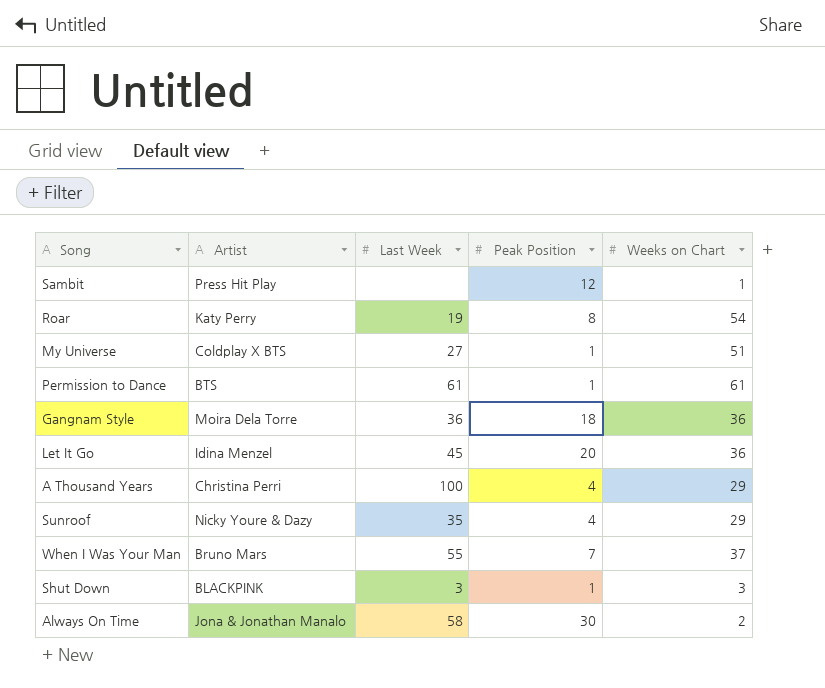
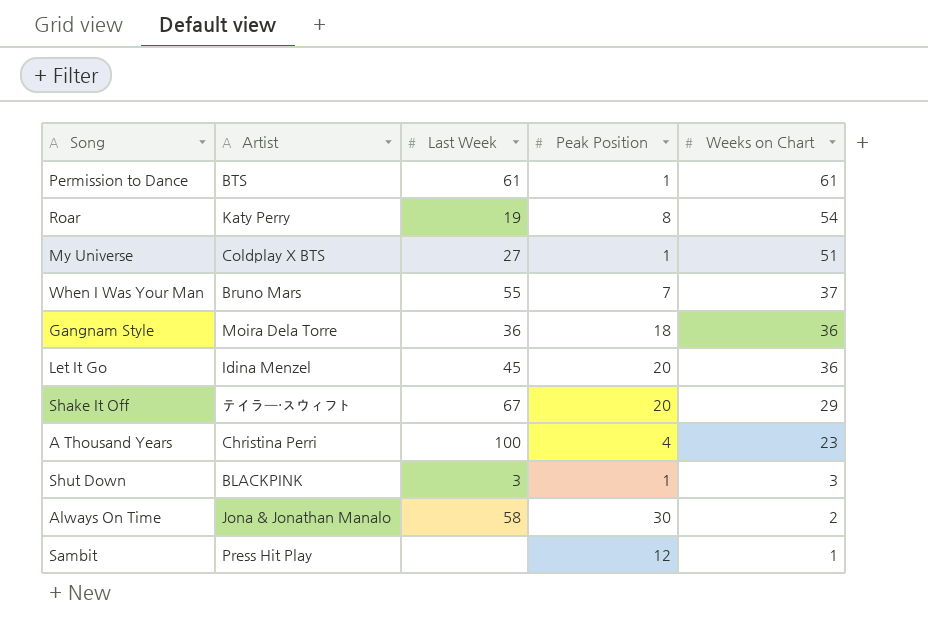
row order: none -> Weeks on Chart descending
row Sunroof: Nicky Youre & Dazy | 35 | 4 | 29 -> none
row Shake It Off: none -> テイラー・スウィフト | 67 | 20 | 29
A Thousand Years | Weeks on Chart: 29 -> 23

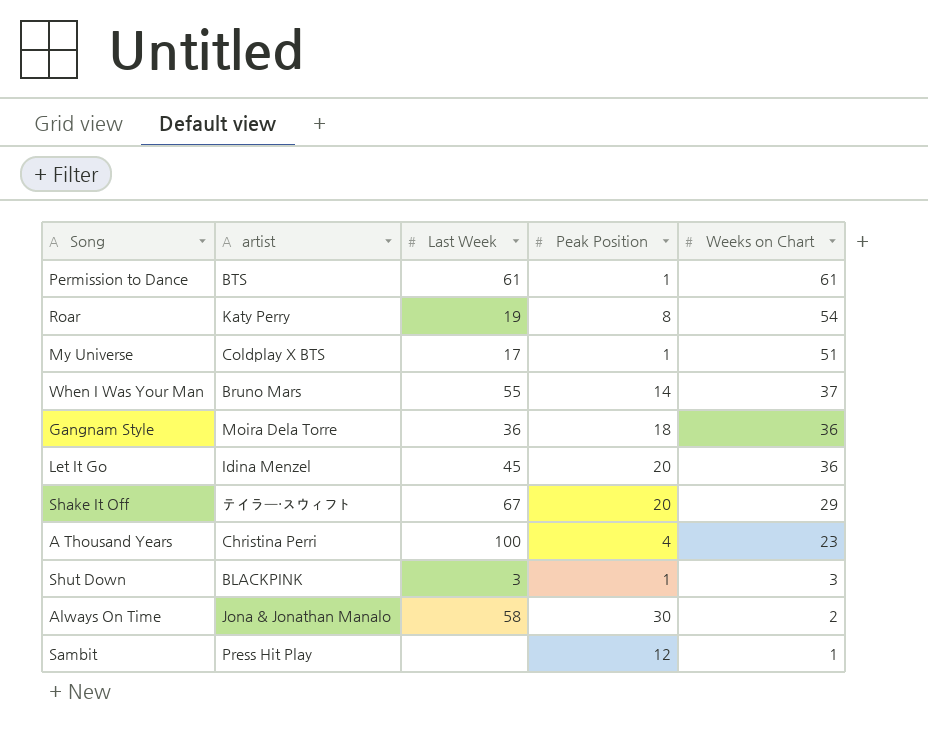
column name: Artist -> artist
My Universe | Last Week: 27 -> 17
When I Was Your Man | Peak Position: 7 -> 14

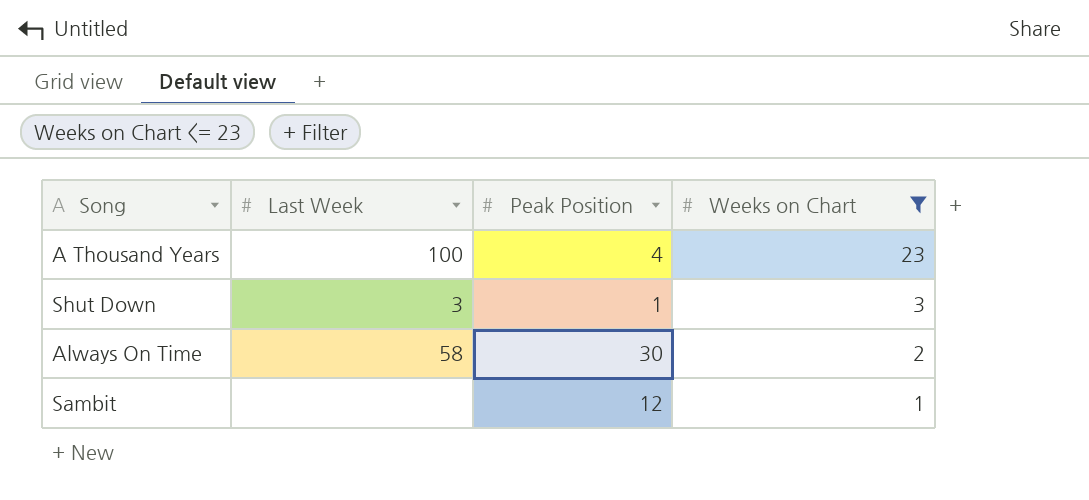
filter: none -> Weeks on Chart <= 23
column artist | position: 2 -> none

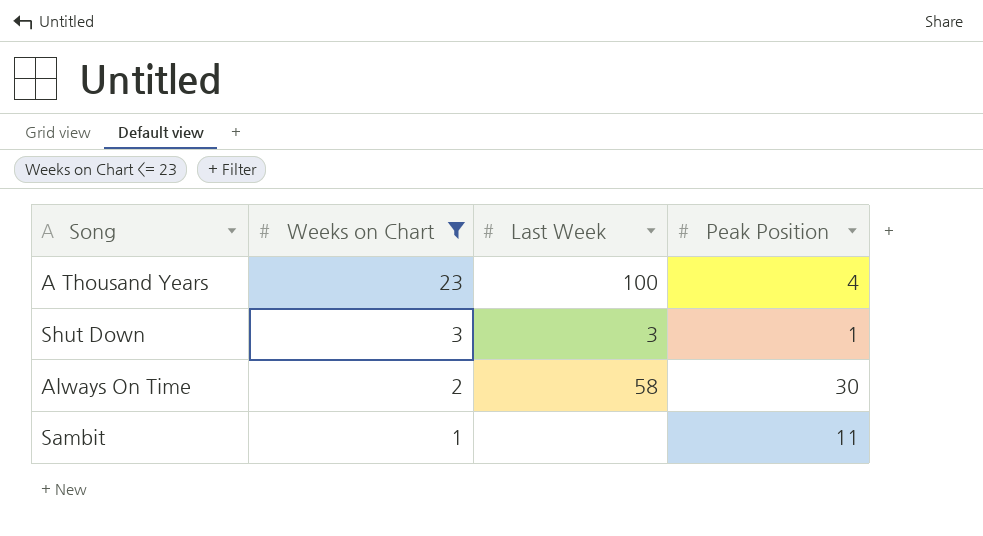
column Weeks on Chart | position: 4 -> 2
Sambit | Peak Position: 12 -> 11

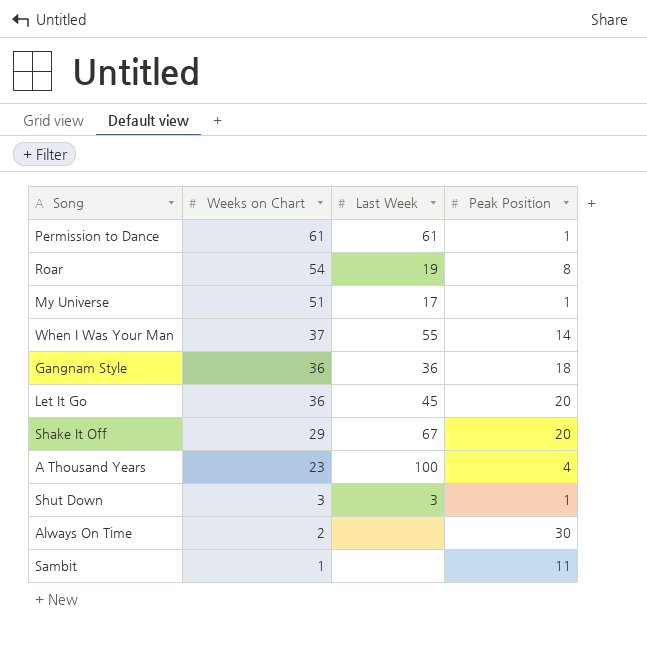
filter: Weeks on Chart <= 23 -> none
Always On Time | Last Week: 58 -> none

